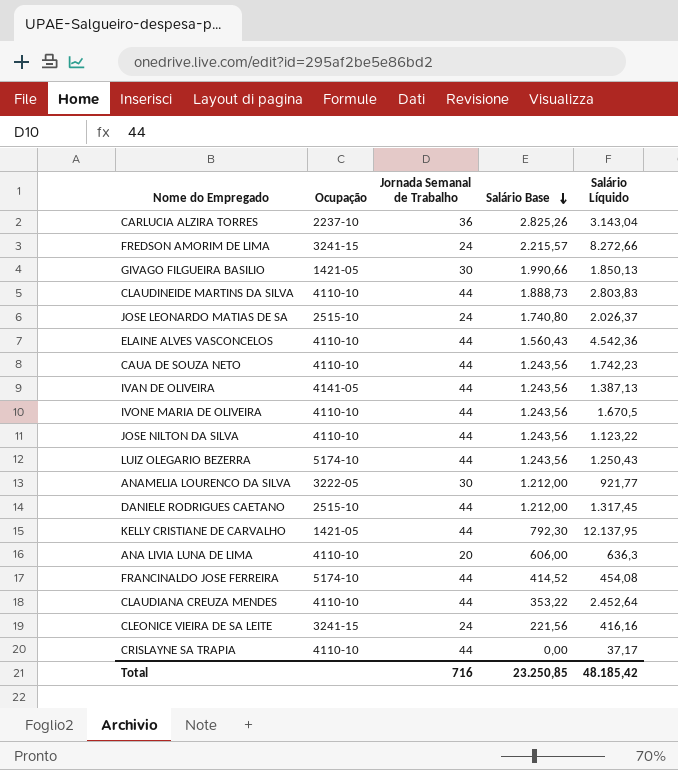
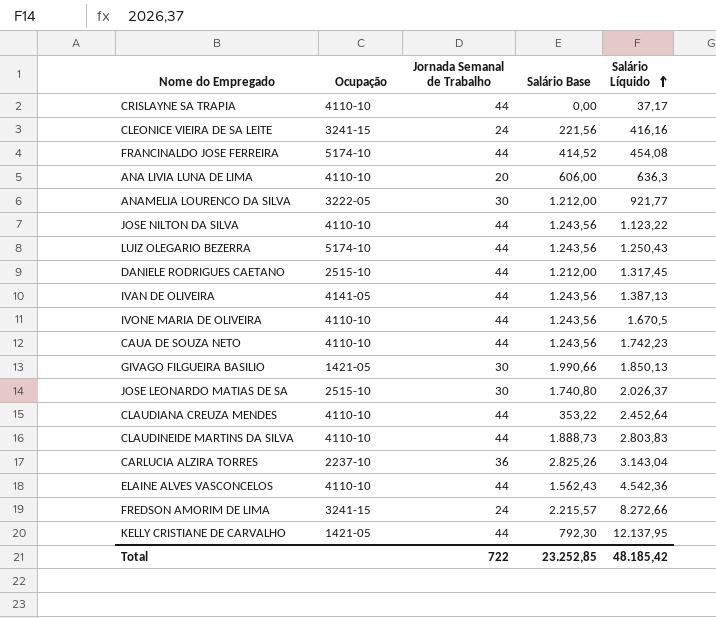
row order: Salário Base descending -> Salário Líquido ascending
JOSE LEONARDO MATIAS DE SA | Jornada Semanal de Trabalho: 24 -> 30
ELAINE ALVES VASCONCELOS | Salário Base: 1.560,43 -> 1.562,43
Total | Jornada Semanal de Trabalho: 716 -> 722
Total | Salário Base: 23.250,85 -> 23.252,85

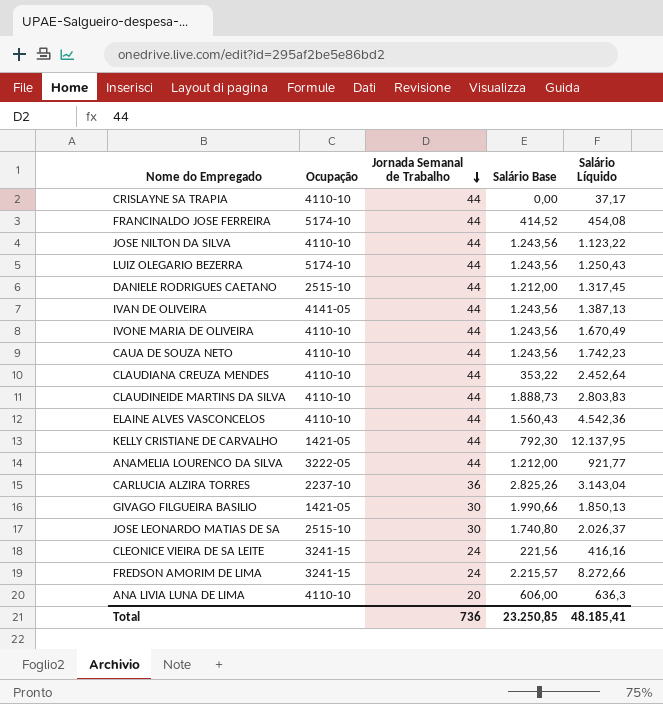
row order: Salário Líquido ascending -> Jornada Semanal de Trabalho descending
IVONE MARIA DE OLIVEIRA | Salário Líquido: 1.670,5 -> 1.670,49
ELAINE ALVES VASCONCELOS | Salário Base: 1.562,43 -> 1.560,43
ANAMELIA LOURENCO DA SILVA | Jornada Semanal de Trabalho: 30 -> 44
Total | Jornada Semanal de Trabalho: 722 -> 736
Total | Salário Base: 23.252,85 -> 23.250,85
Total | Salário Líquido: 48.185,42 -> 48.185,41

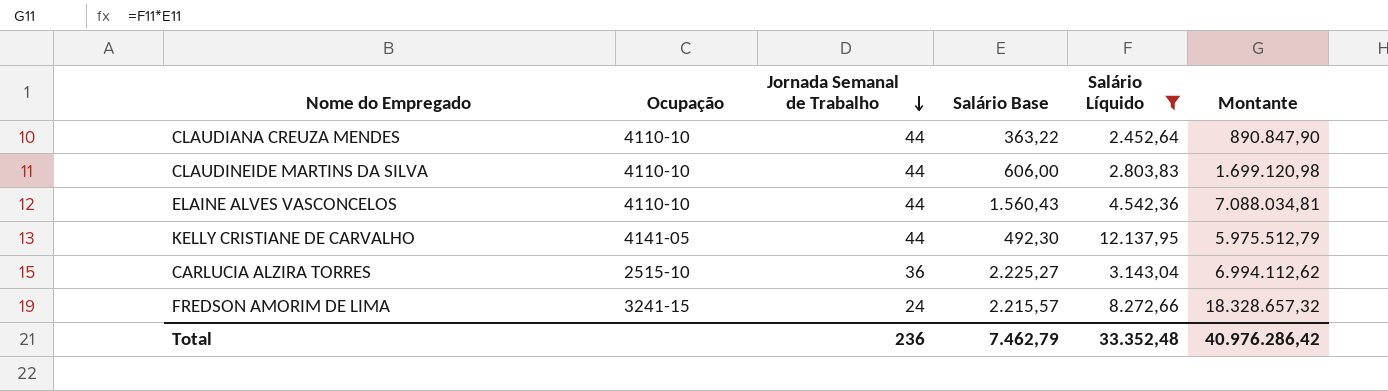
filter: none -> Salário Líquido >= 2.452,64
column Montante | formula: none -> [Salário Base] * [Salário Líquido]
CLAUDIANA CREUZA MENDES | Salário Base: 353,22 -> 363,22
CLAUDINEIDE MARTINS DA SILVA | Salário Base: 1.888,73 -> 606,00
KELLY CRISTIANE DE CARVALHO | Ocupação: 1421-05 -> 4141-05
KELLY CRISTIANE DE CARVALHO | Salário Base: 792,30 -> 492,30
CARLUCIA ALZIRA TORRES | Ocupação: 2237-10 -> 2515-10
CARLUCIA ALZIRA TORRES | Salário Base: 2.825,26 -> 2.225,27
Total | Jornada Semanal de Trabalho: 736 -> 236
Total | Salário Base: 23.250,85 -> 7.462,79
Total | Salário Líquido: 48.185,41 -> 33.352,48

